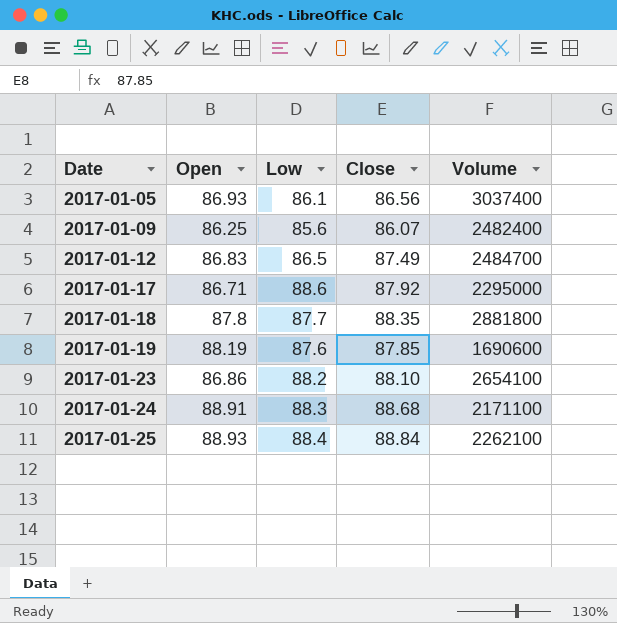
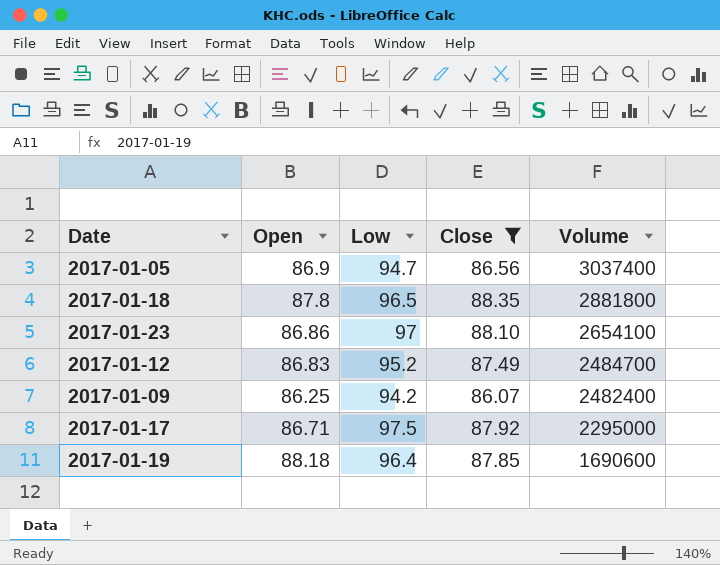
filter: none -> Close <= 88.35
row order: Date ascending -> Volume descending
2017-01-05 | Open: 86.93 -> 86.9
2017-01-05 | Low: 86.1 -> 94.7
2017-01-18 | Low: 87.7 -> 96.5
2017-01-23 | Low: 88.2 -> 97
2017-01-12 | Low: 86.5 -> 95.2
2017-01-09 | Low: 85.6 -> 94.2
2017-01-17 | Low: 88.6 -> 97.5
2017-01-19 | Open: 88.19 -> 88.18
2017-01-19 | Low: 87.6 -> 96.4

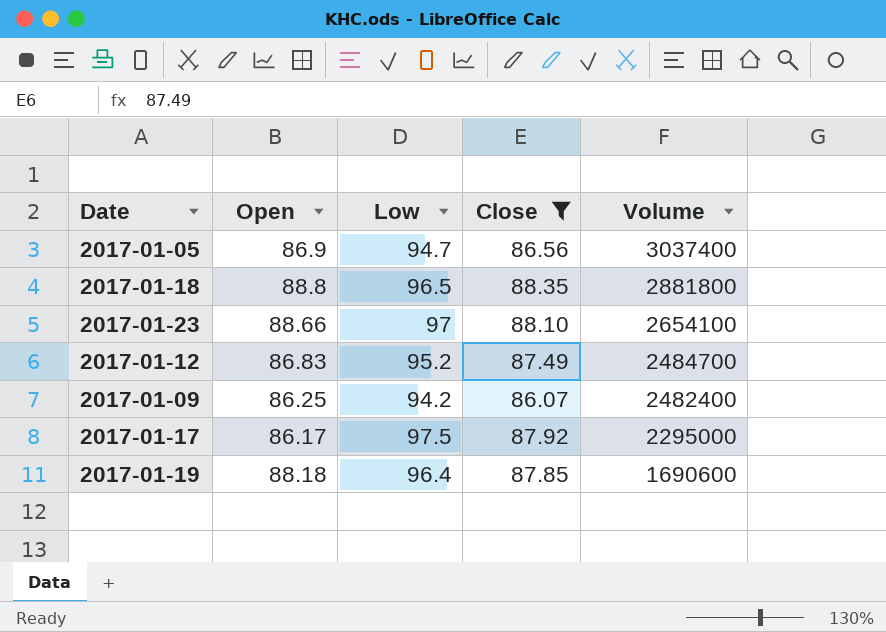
2017-01-18 | Open: 87.8 -> 88.8
2017-01-23 | Open: 86.86 -> 88.66
2017-01-17 | Open: 86.71 -> 86.17

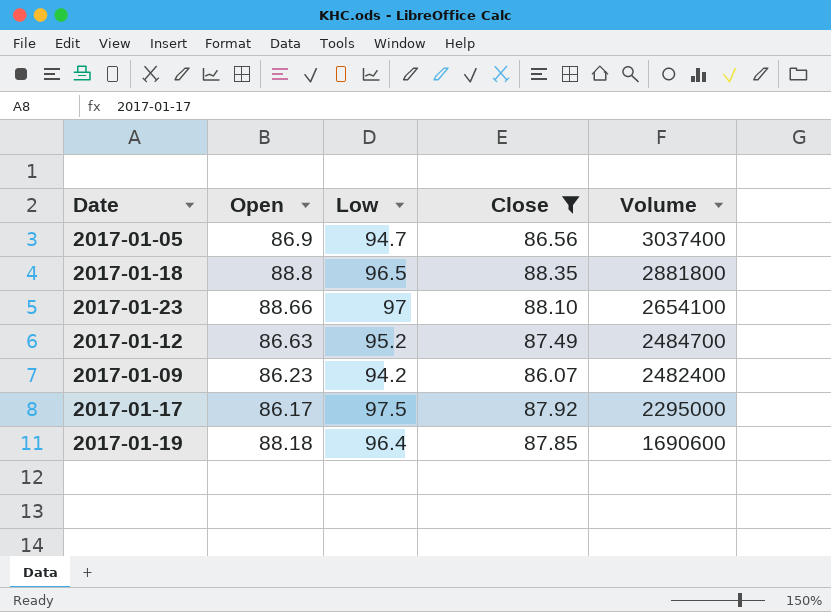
2017-01-12 | Open: 86.83 -> 86.63
2017-01-09 | Open: 86.25 -> 86.23

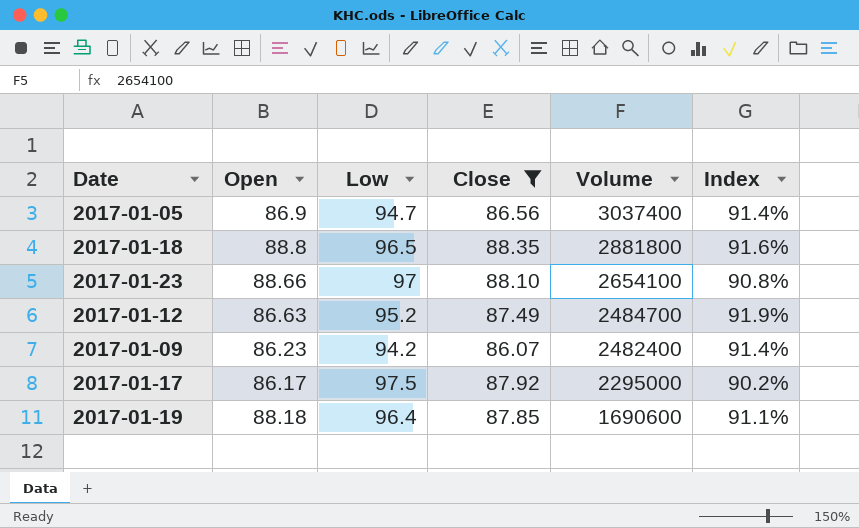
column Index | formula: none -> [Close] / [Low]

